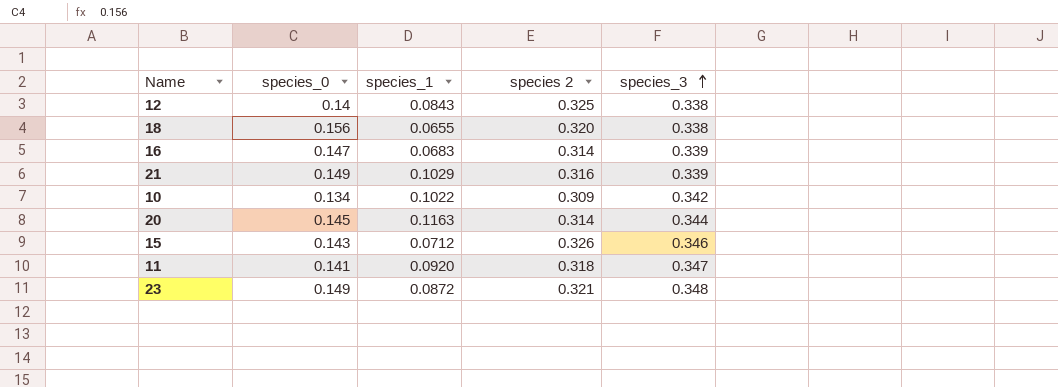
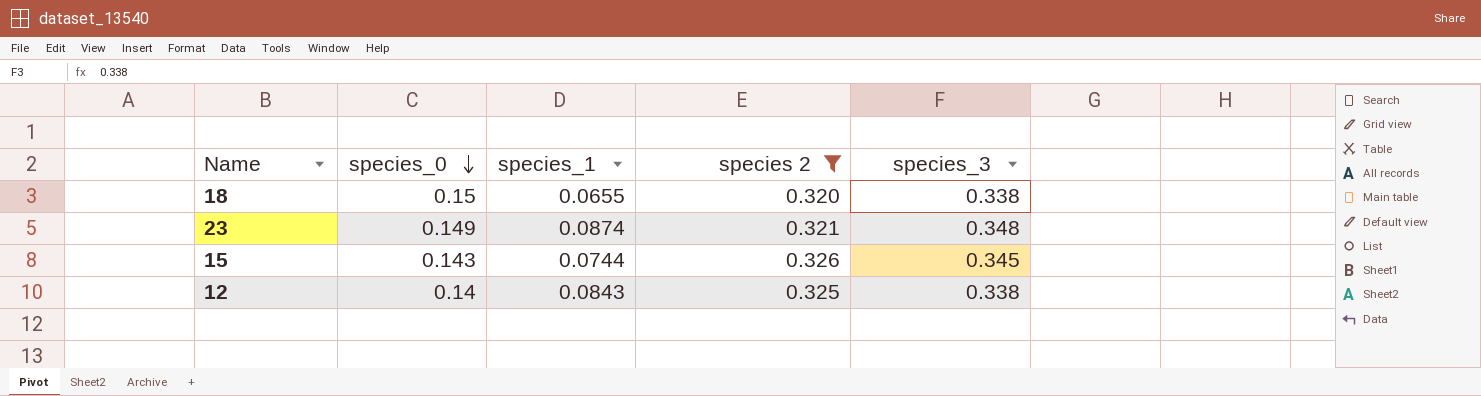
filter: none -> species 2 >= 0.320
row order: species_3 ascending -> species_0 descending
18 | species_0: 0.156 -> 0.15
23 | species_1: 0.0872 -> 0.0874
15 | species_1: 0.0712 -> 0.0744
15 | species_3: 0.346 -> 0.345

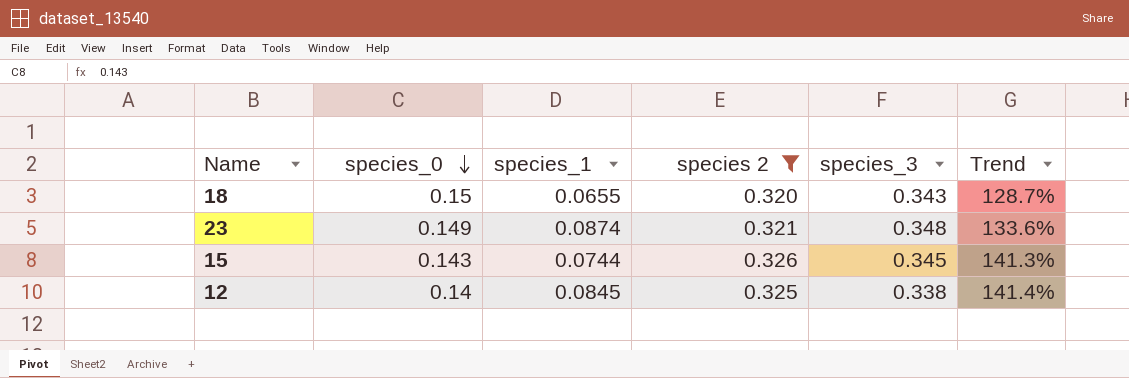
column Trend | formula: none -> ([species_3] - [species_0]) / [species_0]
18 | species_3: 0.338 -> 0.343
12 | species_1: 0.0843 -> 0.0845

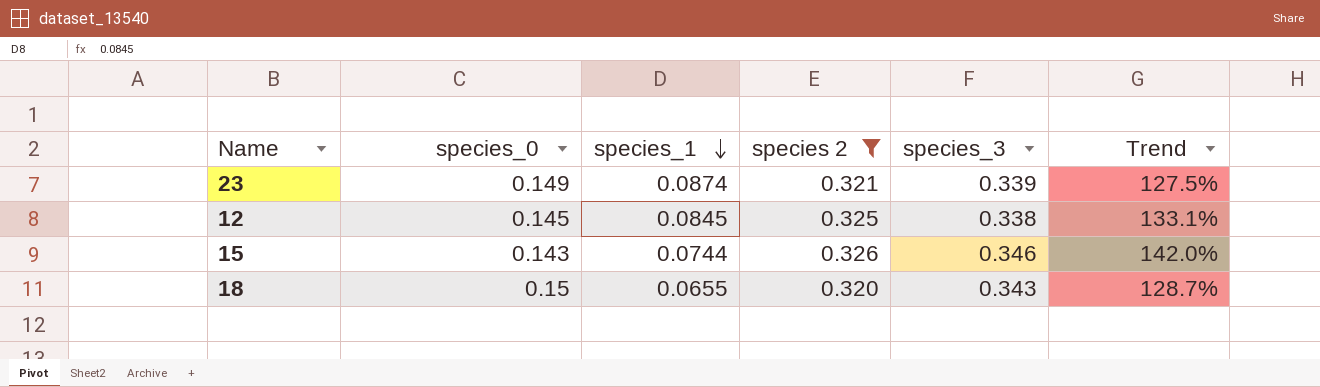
row order: species_0 descending -> species_1 descending
23 | species_3: 0.348 -> 0.339
23 | Trend: 133.6% -> 127.5%
12 | species_0: 0.14 -> 0.145
12 | Trend: 141.4% -> 133.1%
15 | species_3: 0.345 -> 0.346
15 | Trend: 141.3% -> 142.0%

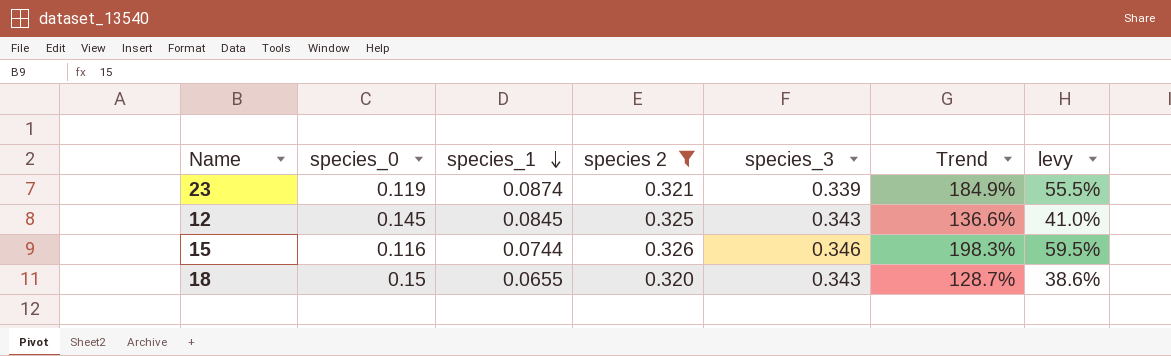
column levy | formula: none -> [Trend] * 0.3
23 | species_0: 0.149 -> 0.119
23 | Trend: 127.5% -> 184.9%
12 | species_3: 0.338 -> 0.343
12 | Trend: 133.1% -> 136.6%
15 | species_0: 0.143 -> 0.116
15 | Trend: 142.0% -> 198.3%

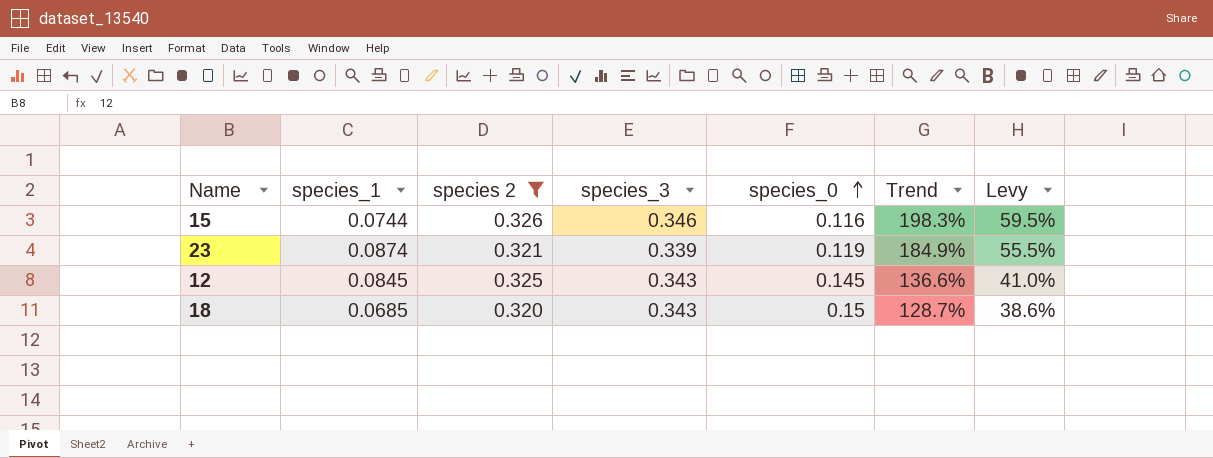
row order: species_1 descending -> species_0 ascending
column species_0 | position: 2 -> 5
column name: levy -> Levy
18 | species_1: 0.0655 -> 0.0685

